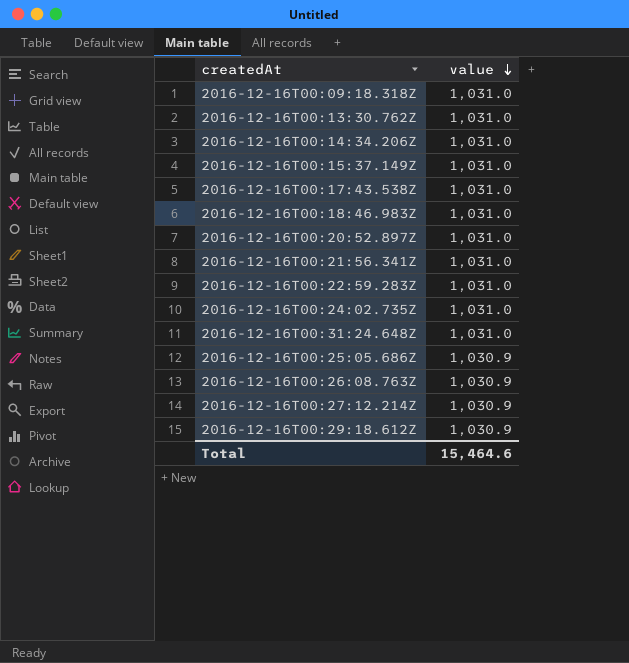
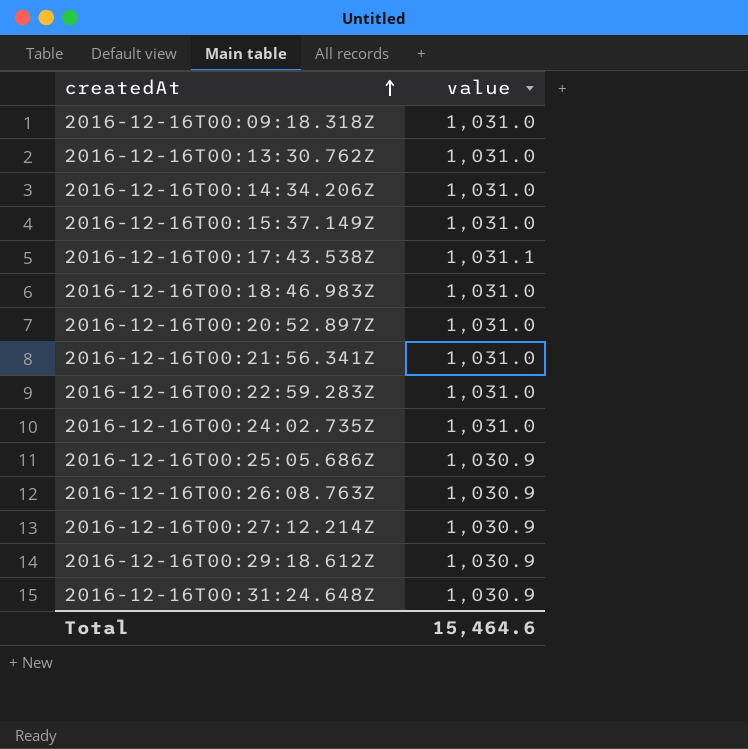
row order: value descending -> createdAt ascending
2016-12-16T00:17:43.538Z | value: 1,031.0 -> 1,031.1
2016-12-16T00:31:24.648Z | value: 1,031.0 -> 1,030.9

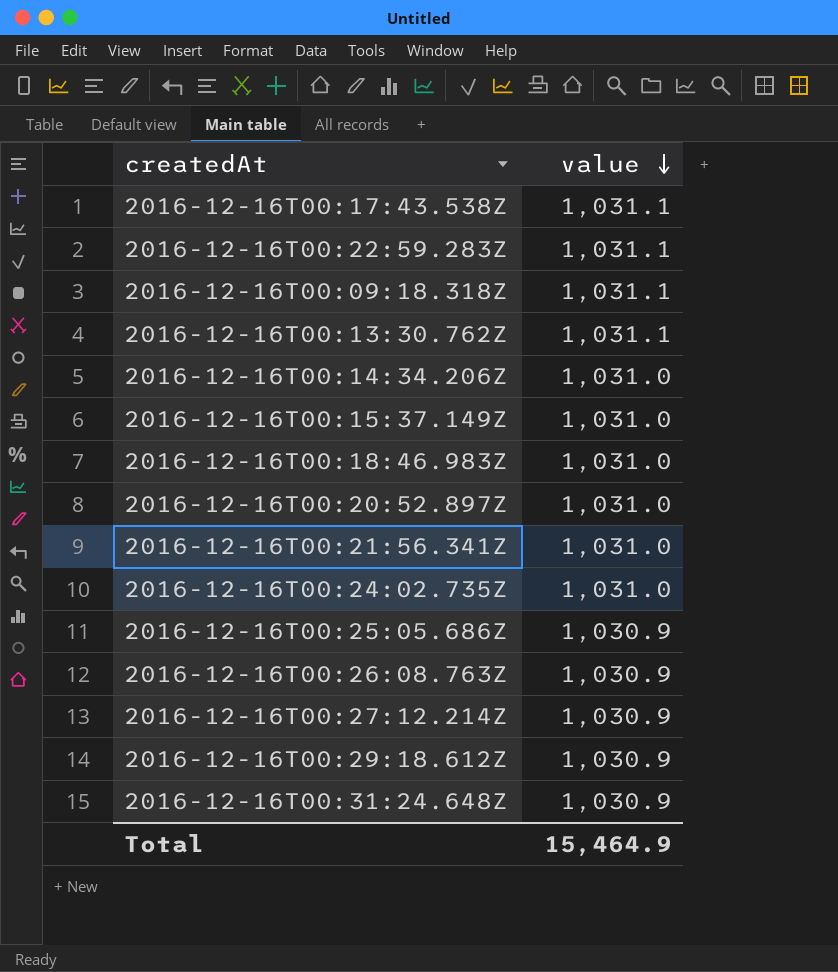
row order: createdAt ascending -> value descending
2016-12-16T00:22:59.283Z | value: 1,031.0 -> 1,031.1
2016-12-16T00:09:18.318Z | value: 1,031.0 -> 1,031.1
2016-12-16T00:13:30.762Z | value: 1,031.0 -> 1,031.1
Total | value: 15,464.6 -> 15,464.9

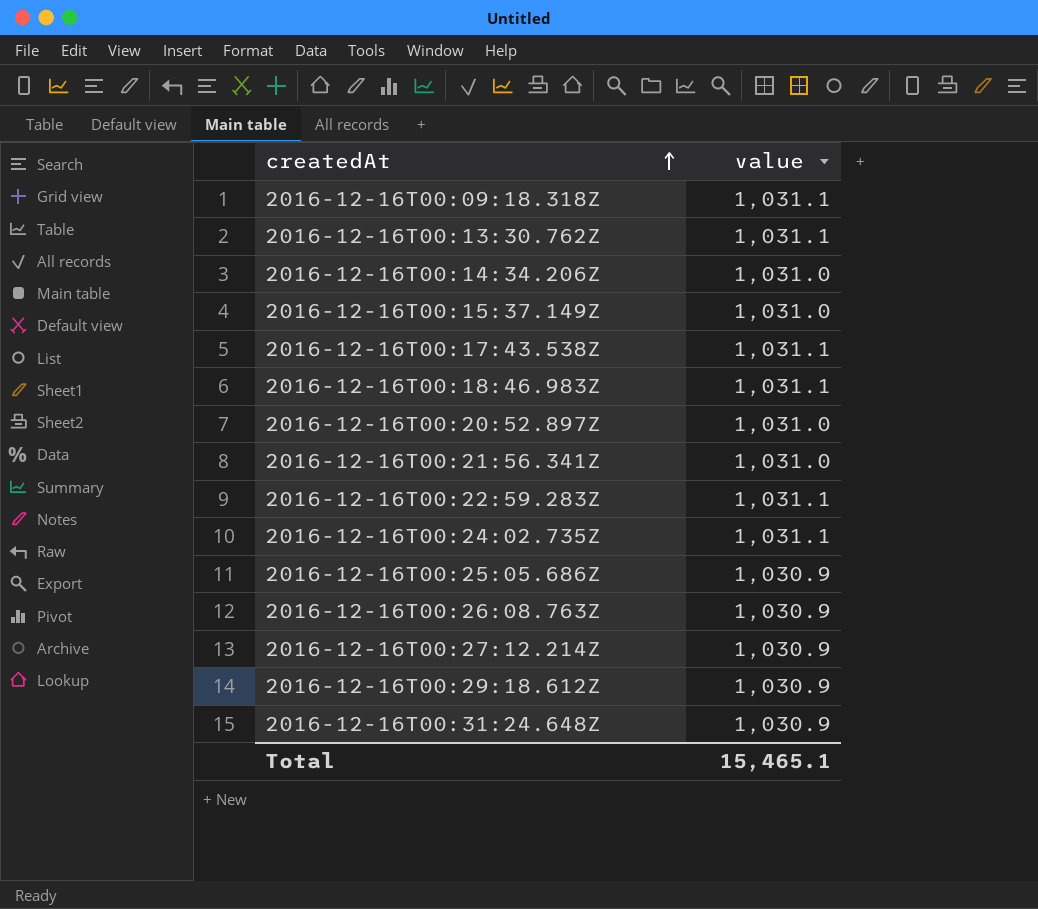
row order: value descending -> createdAt ascending
2016-12-16T00:18:46.983Z | value: 1,031.0 -> 1,031.1
2016-12-16T00:24:02.735Z | value: 1,031.0 -> 1,031.1
Total | value: 15,464.9 -> 15,465.1

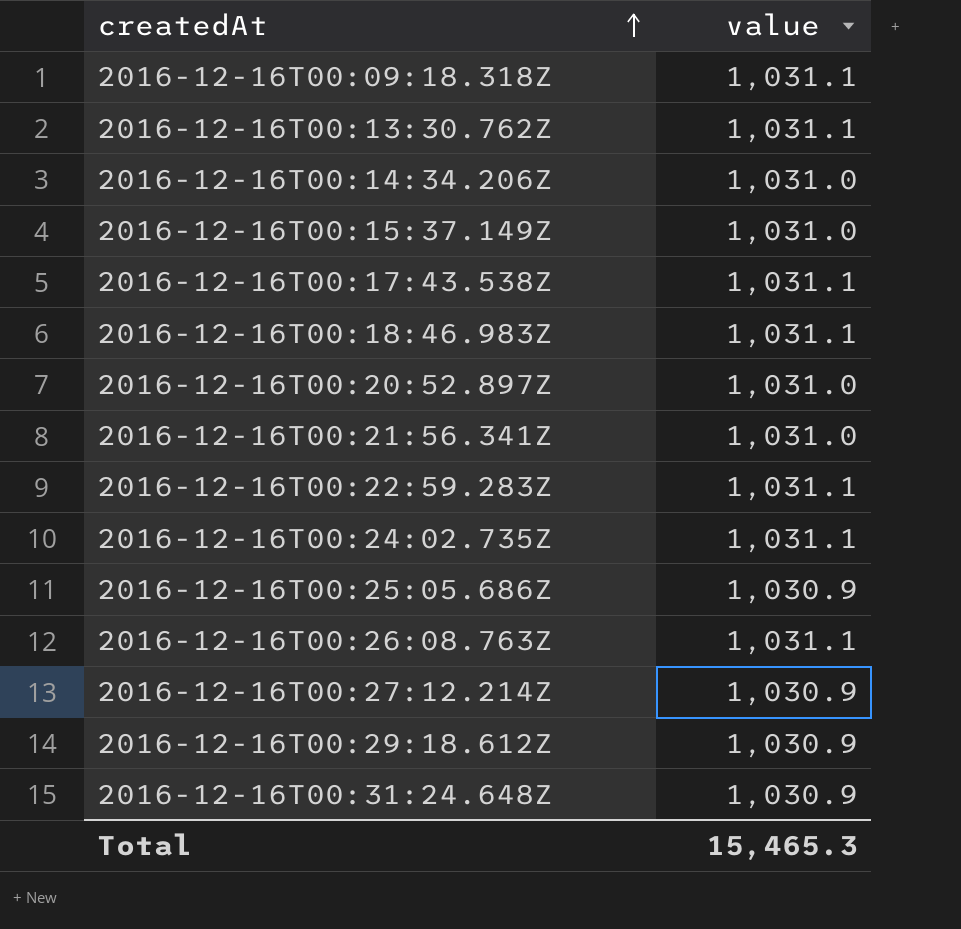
2016-12-16T00:26:08.763Z | value: 1,030.9 -> 1,031.1
Total | value: 15,465.1 -> 15,465.3

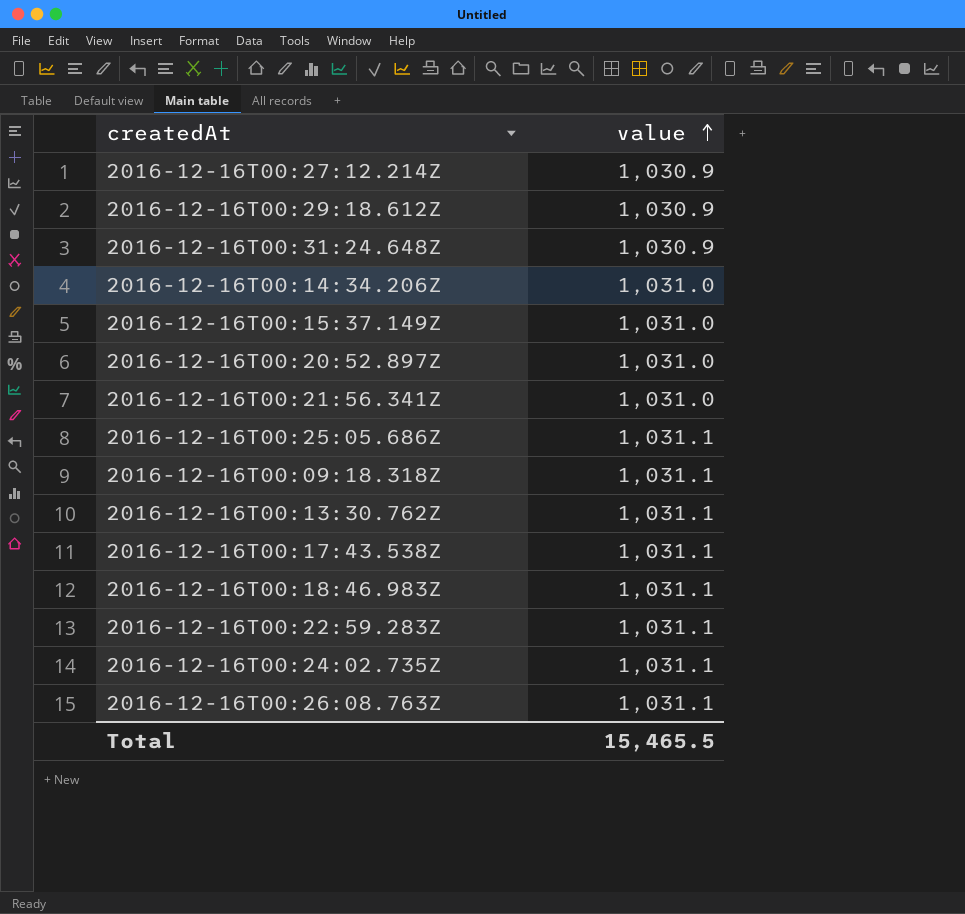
row order: createdAt ascending -> value ascending
2016-12-16T00:25:05.686Z | value: 1,030.9 -> 1,031.1
Total | value: 15,465.3 -> 15,465.5

